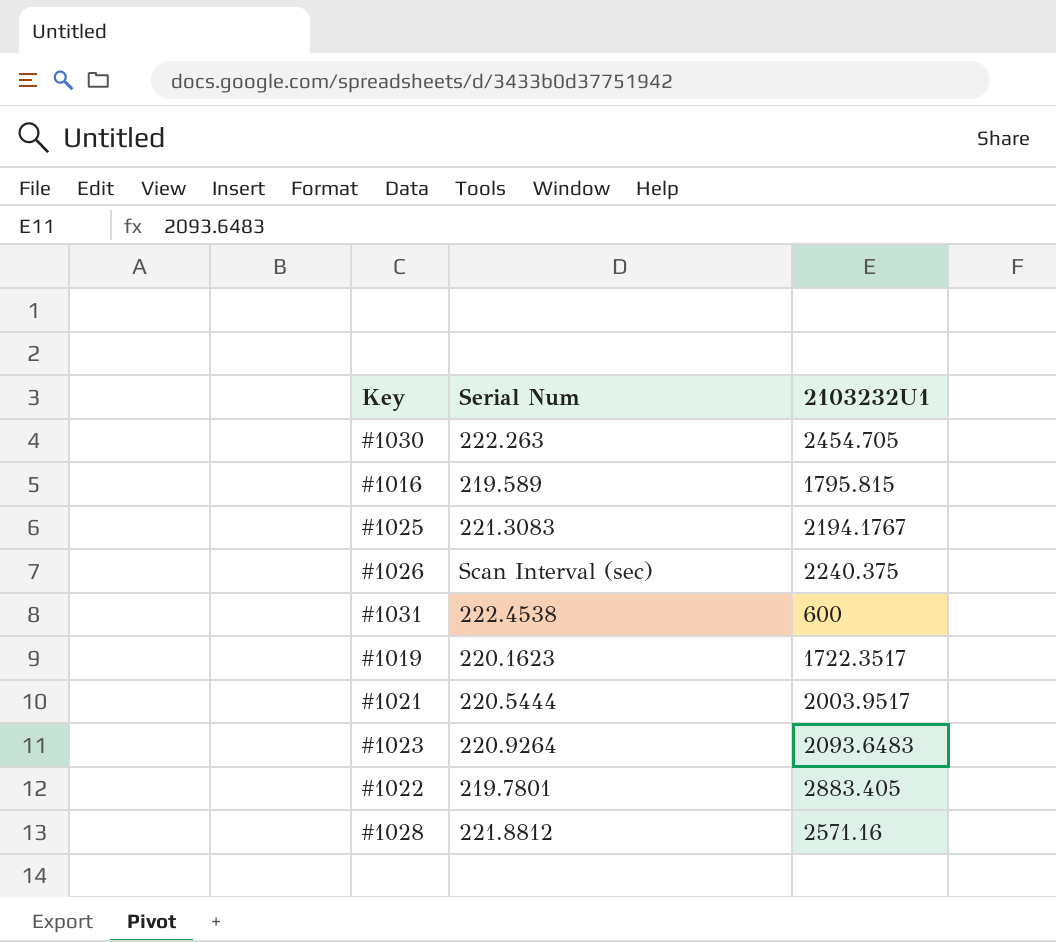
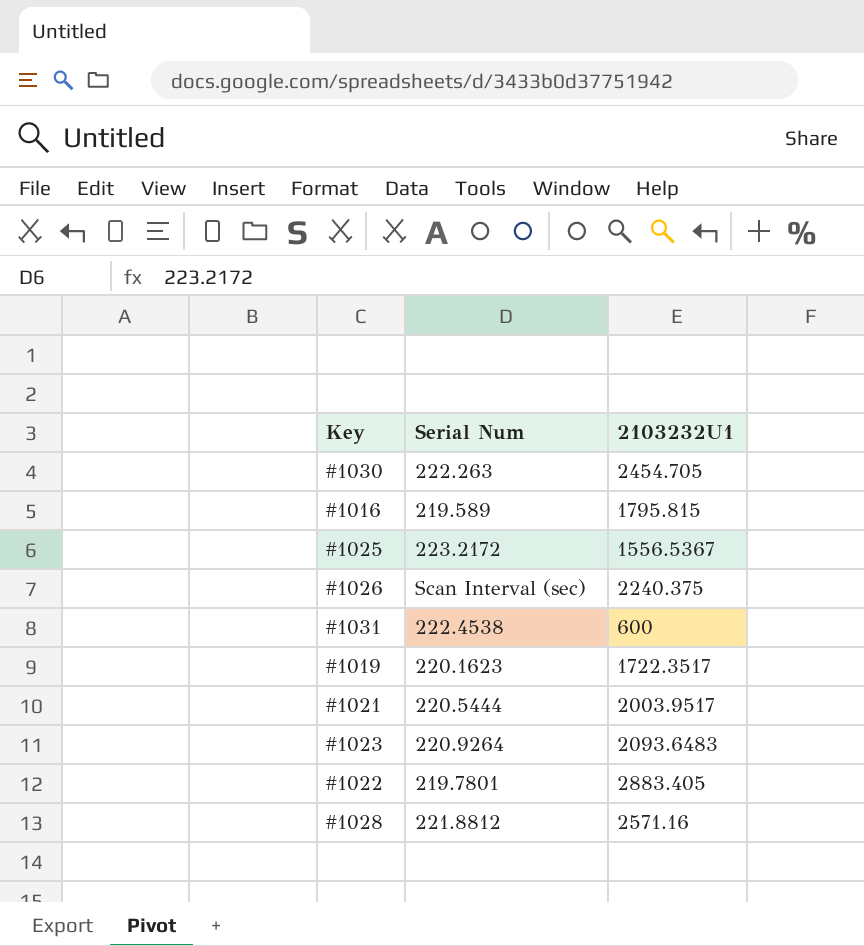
#1025 | Serial Num: 221.3083 -> 223.2172
#1025 | 2103232U1: 2194.1767 -> 1556.5367

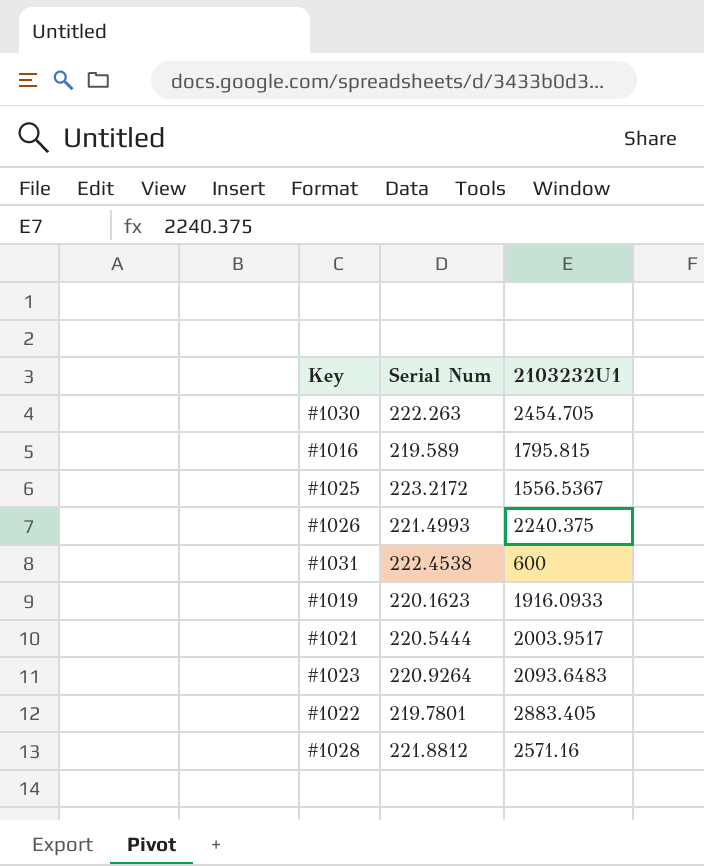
#1026 | Serial Num: Scan Interval (sec) -> 221.4993
#1019 | 2103232U1: 1722.3517 -> 1916.0933

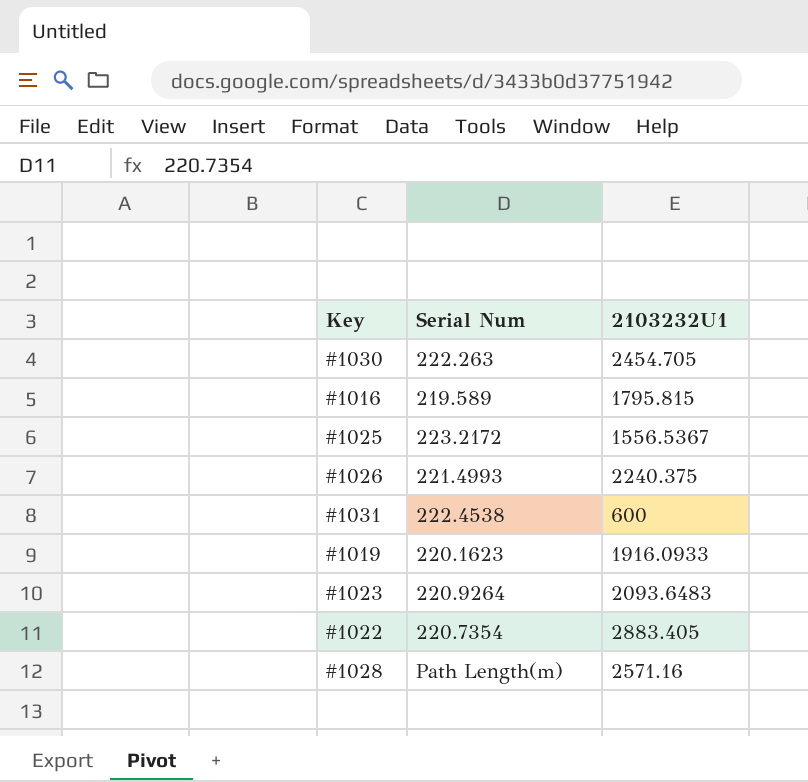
row #1021: 220.5444 | 2003.9517 -> none
#1022 | Serial Num: 219.7801 -> 220.7354
#1028 | Serial Num: 221.8812 -> Path Length(m)

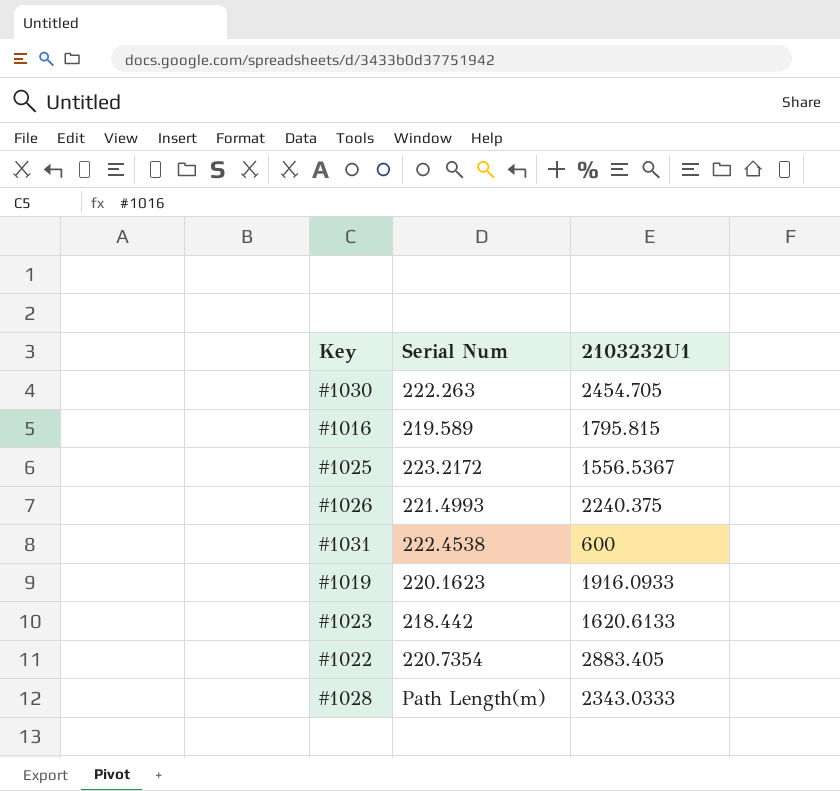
#1023 | Serial Num: 220.9264 -> 218.442
#1023 | 2103232U1: 2093.6483 -> 1620.6133
#1028 | 2103232U1: 2571.16 -> 2343.0333

